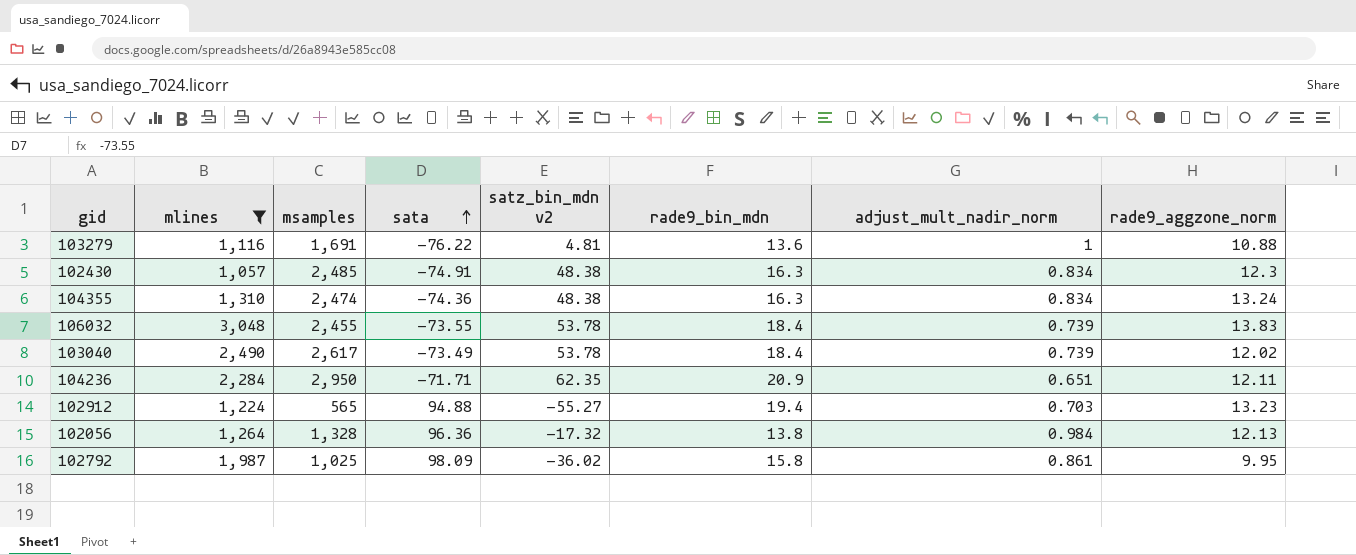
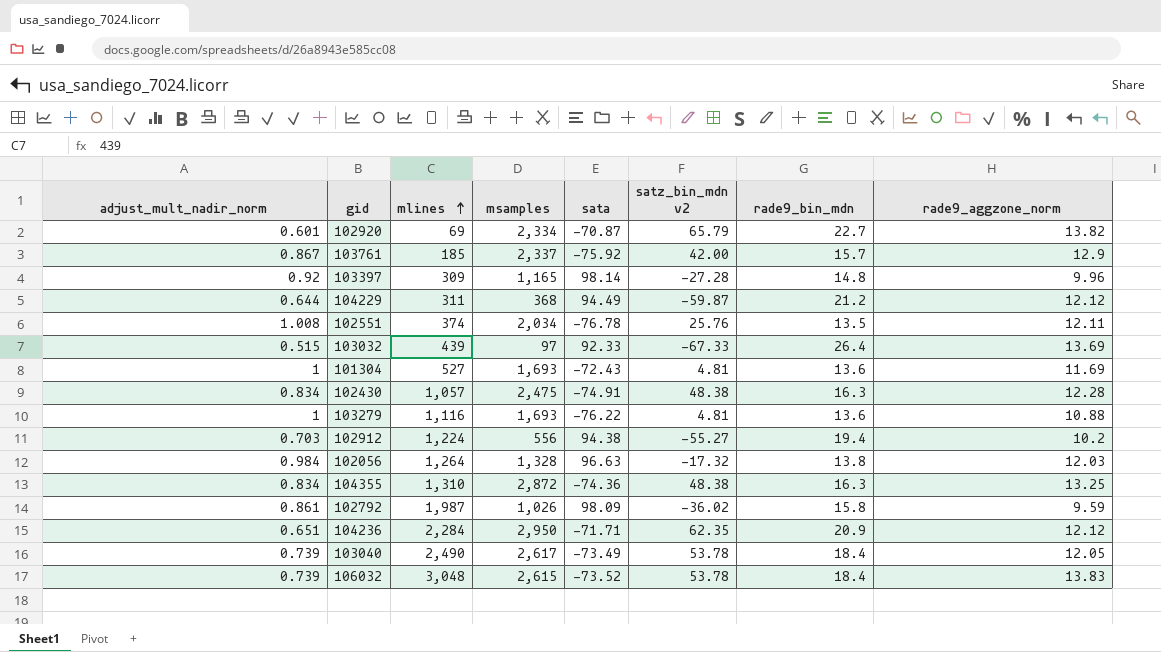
filter: mlines >= 1,057 -> none
row order: sata ascending -> mlines ascending
column adjust_mult_nadir_norm | position: 7 -> 1
102430 | msamples: 2,485 -> 2,475
102430 | rade9_aggzone_norm: 12.3 -> 12.28
103279 | msamples: 1,691 -> 1,693
102912 | msamples: 565 -> 556
102912 | sata: 94.88 -> 94.38
102912 | rade9_aggzone_norm: 13.23 -> 10.2
102056 | sata: 96.36 -> 96.63
102056 | rade9_aggzone_norm: 12.13 -> 12.03
104355 | msamples: 2,474 -> 2,872
104355 | rade9_aggzone_norm: 13.24 -> 13.25
102792 | msamples: 1,025 -> 1,026
102792 | rade9_aggzone_norm: 9.95 -> 9.59
104236 | rade9_aggzone_norm: 12.11 -> 12.12
103040 | rade9_aggzone_norm: 12.02 -> 12.05
106032 | msamples: 2,455 -> 2,615
106032 | sata: -73.55 -> -73.52

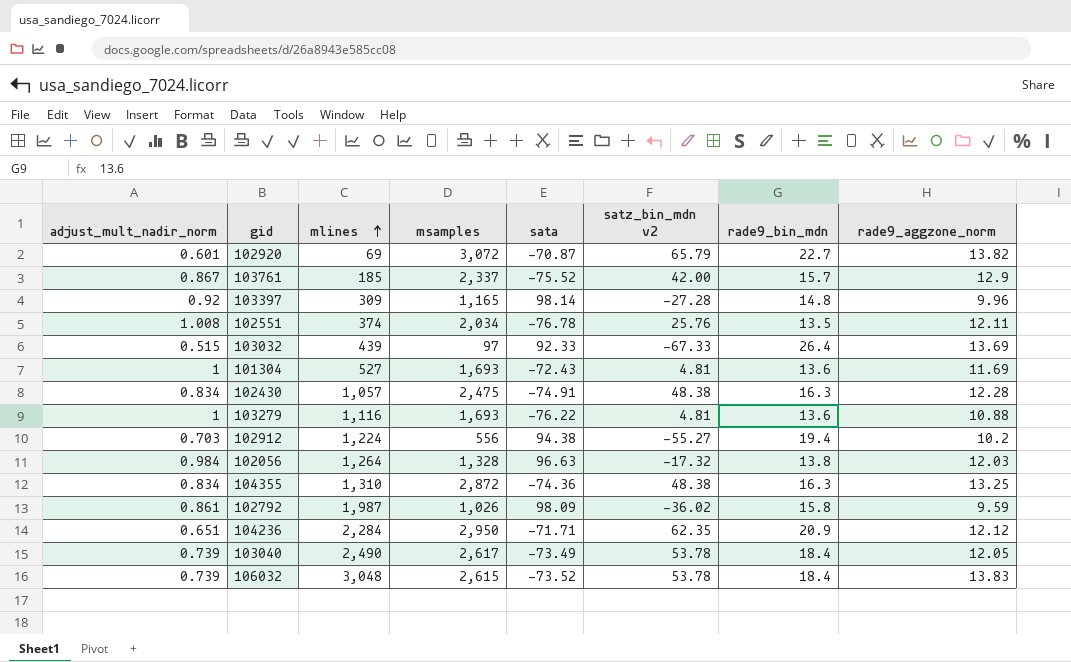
row 104229: 0.644 | 311 | 368 | 94.49 | -59.87 | 21.2 | 12.12 -> none
102920 | msamples: 2,334 -> 3,072
103761 | sata: -75.92 -> -75.52

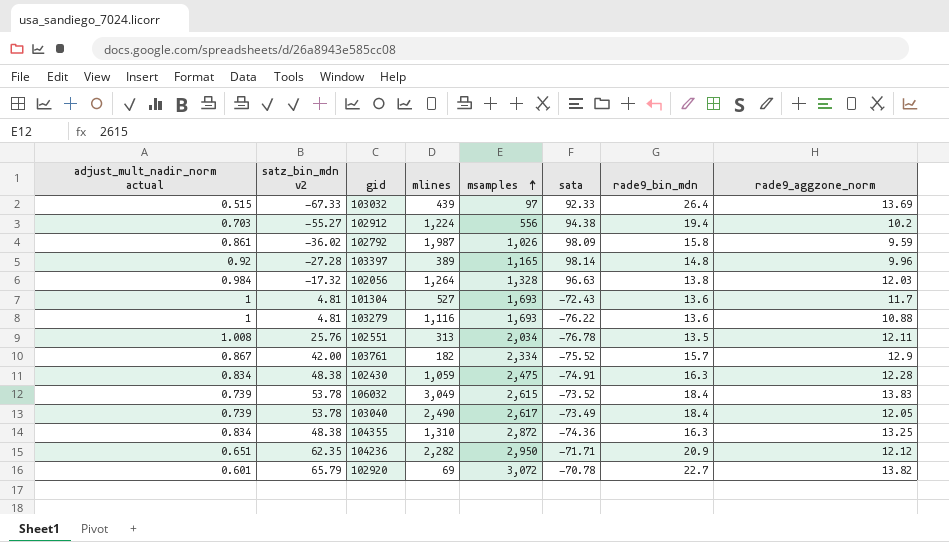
row order: mlines ascending -> msamples ascending
column name: adjust_mult_nadir_norm -> adjust_mult_nadir_norm actual
column satz_bin_mdn v2 | position: 6 -> 2
103397 | mlines: 309 -> 389
101304 | rade9_aggzone_norm: 11.69 -> 11.7
102551 | mlines: 374 -> 313
103761 | mlines: 185 -> 182
103761 | msamples: 2,337 -> 2,334
102430 | mlines: 1,057 -> 1,059
106032 | mlines: 3,048 -> 3,049
104236 | mlines: 2,284 -> 2,282
102920 | sata: -70.87 -> -70.78

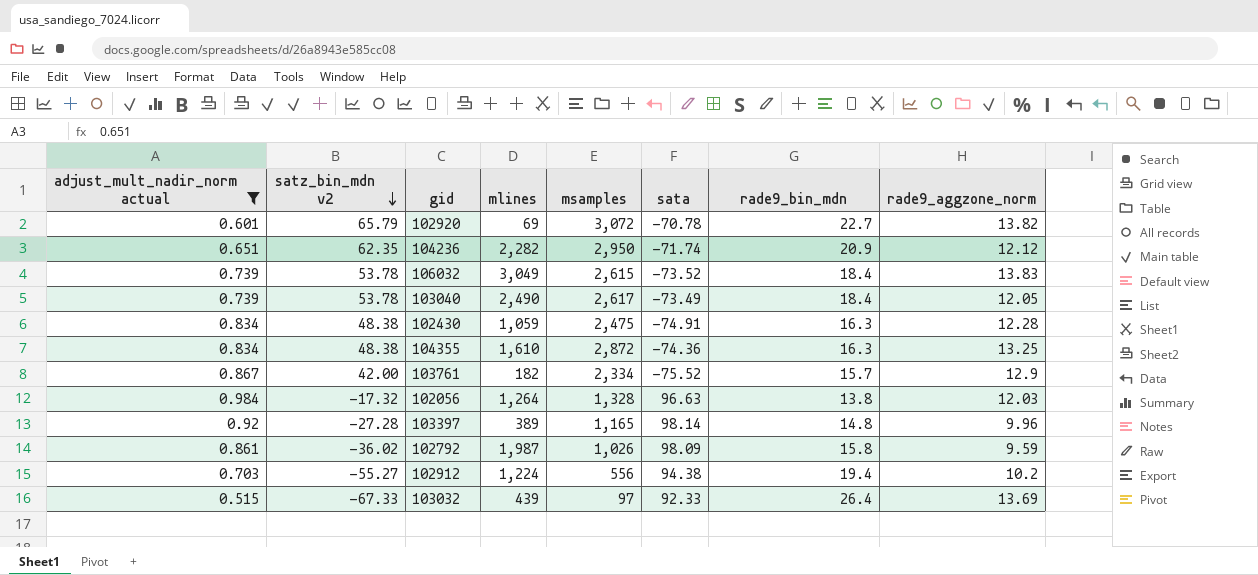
filter: none -> adjust_mult_nadir_norm actual <= 0.984
row order: msamples ascending -> satz_bin_mdn v2 descending
104236 | sata: -71.71 -> -71.74
104355 | mlines: 1,310 -> 1,610

